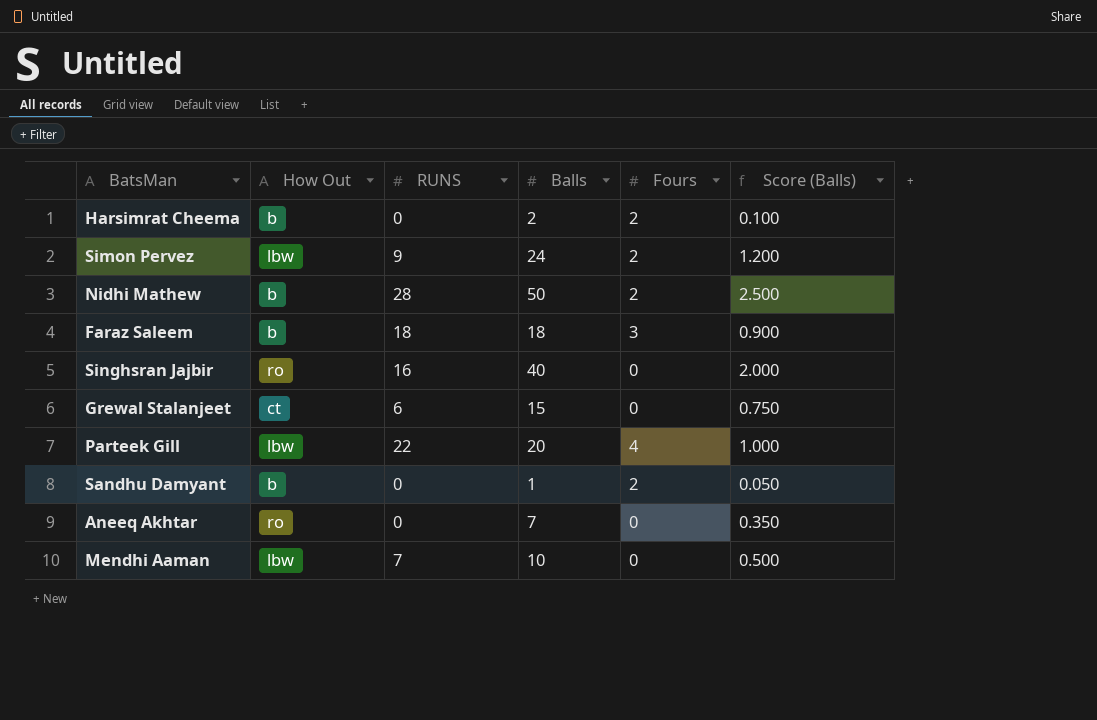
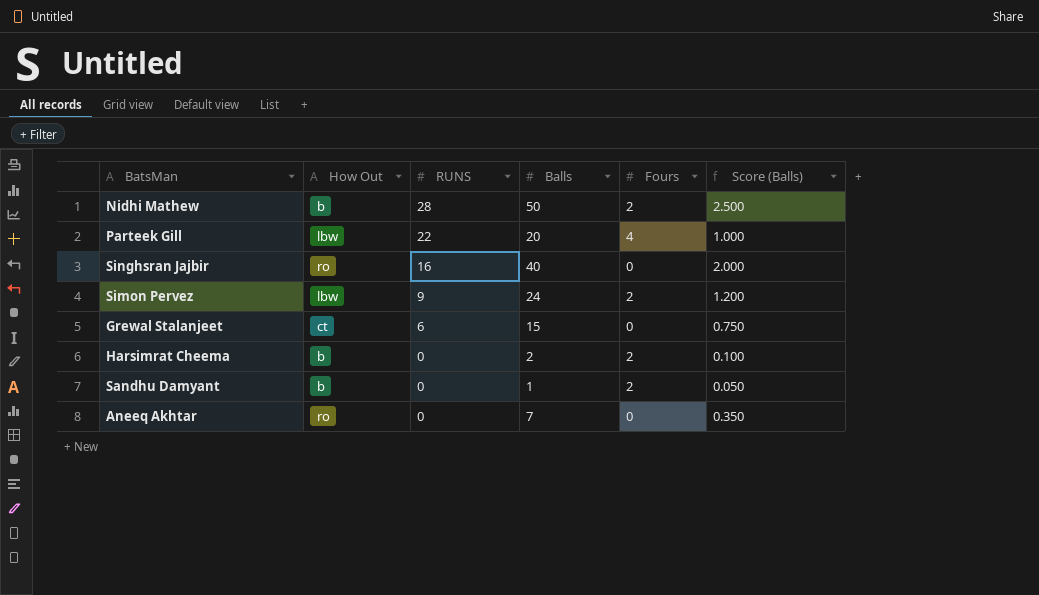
row order: none -> RUNS descending
row Faraz Saleem: b | 18 | 18 | 3 | 0.900 -> none
row Mendhi Aaman: lbw | 7 | 10 | 0 | 0.500 -> none

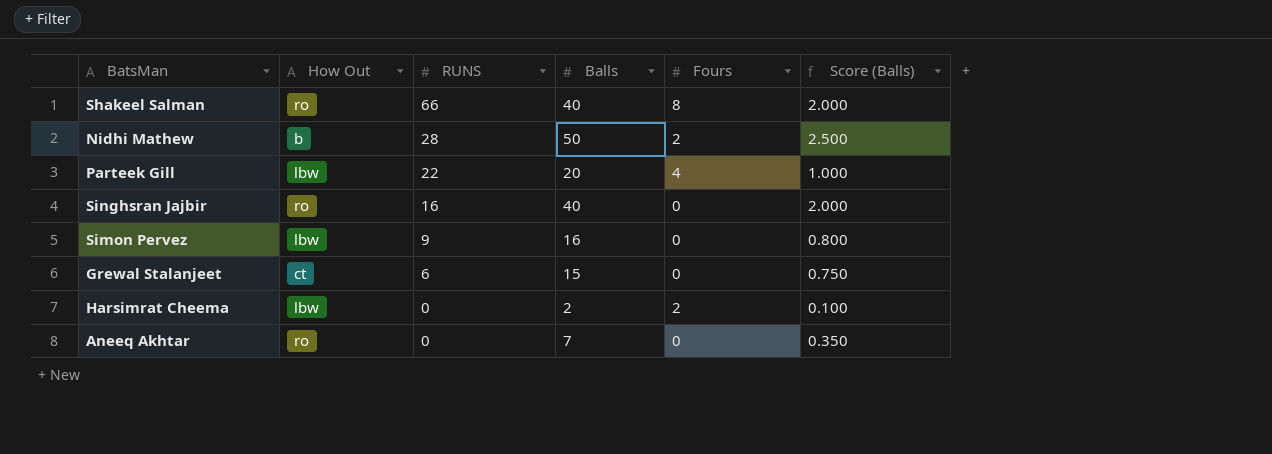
row Sandhu Damyant: b | 0 | 1 | 2 | 0.050 -> none
row Shakeel Salman: none -> ro | 66 | 40 | 8 | 2.000
Simon Pervez | Balls: 24 -> 16
Simon Pervez | Fours: 2 -> 0
Simon Pervez | Score (Balls): 1.200 -> 0.800
Harsimrat Cheema | How Out: b -> lbw

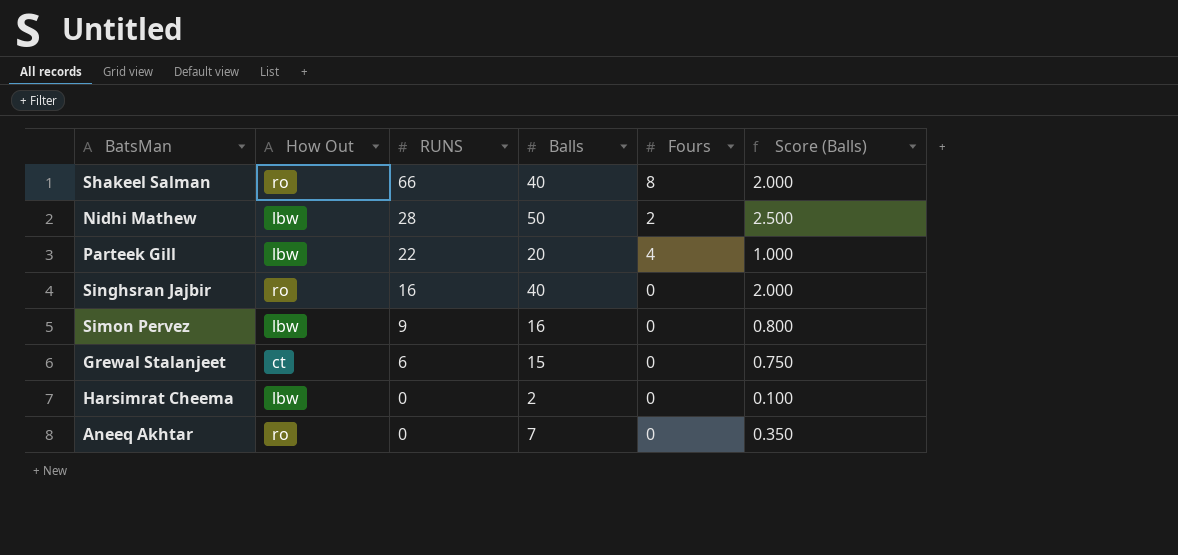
Nidhi Mathew | How Out: b -> lbw
Harsimrat Cheema | Fours: 2 -> 0

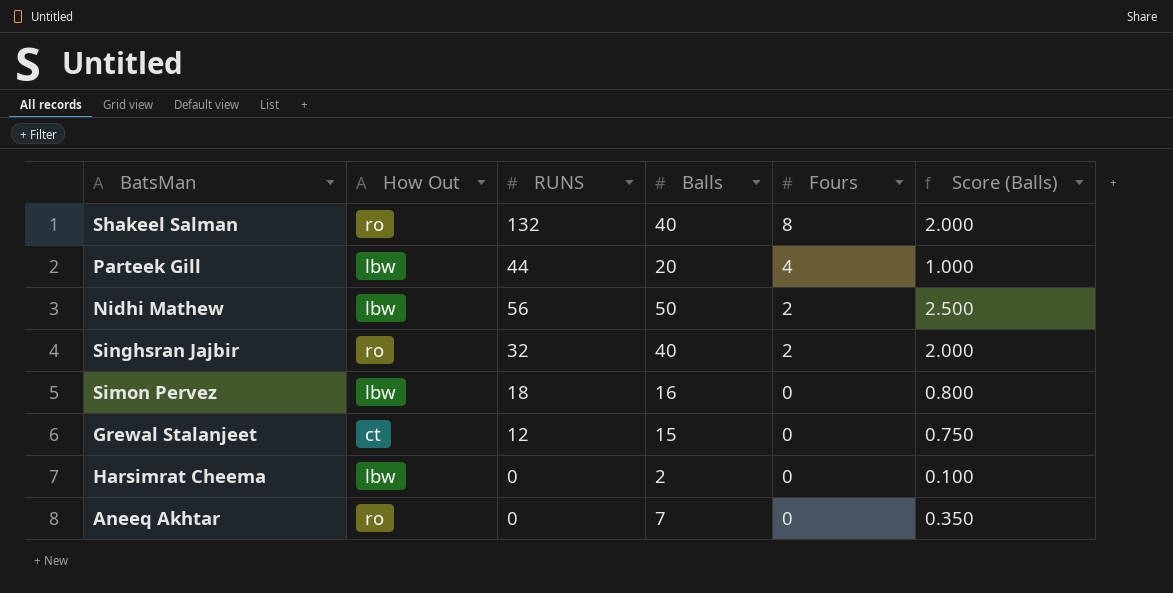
row order: RUNS descending -> Fours descending
Shakeel Salman | RUNS: 66 -> 132
Parteek Gill | RUNS: 22 -> 44
Nidhi Mathew | RUNS: 28 -> 56
Singhsran Jajbir | RUNS: 16 -> 32
Singhsran Jajbir | Fours: 0 -> 2
Simon Pervez | RUNS: 9 -> 18
Grewal Stalanjeet | RUNS: 6 -> 12

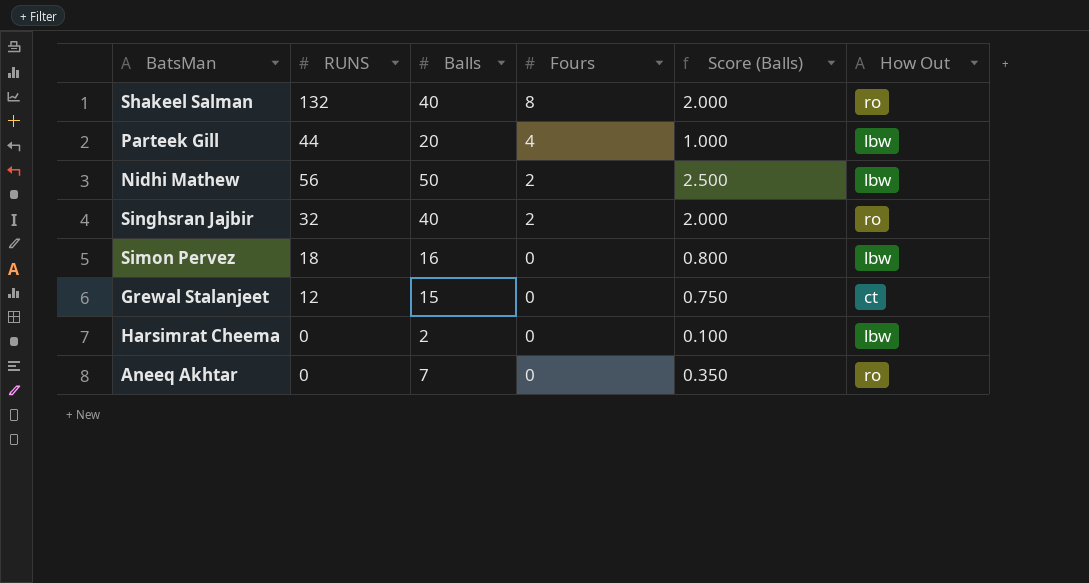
column How Out | position: 2 -> 6

